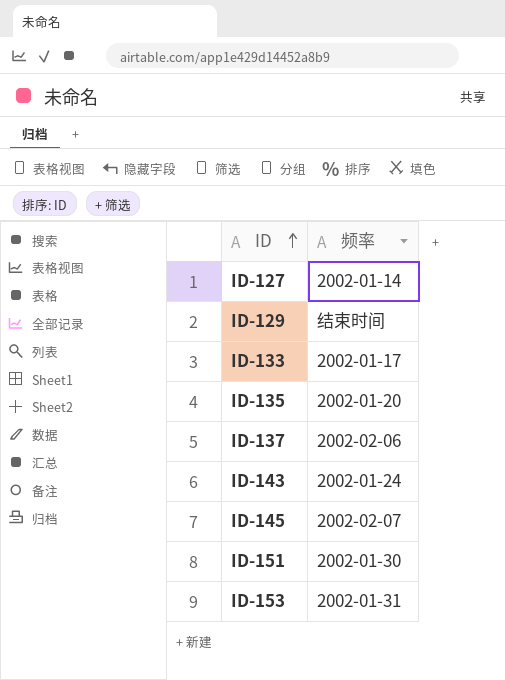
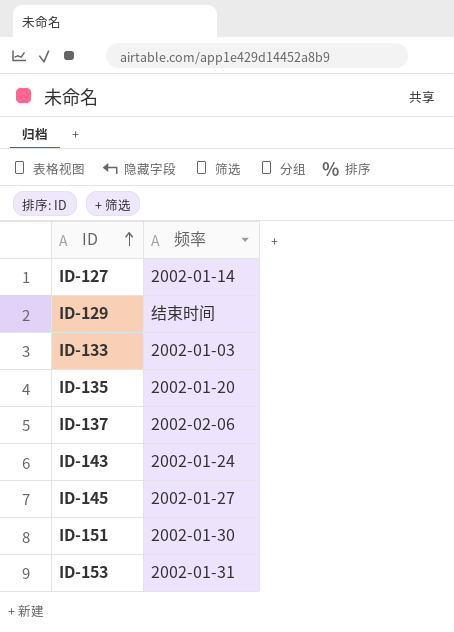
ID-133 | 频率: 2002-01-17 -> 2002-01-03
ID-145 | 频率: 2002-02-07 -> 2002-01-27

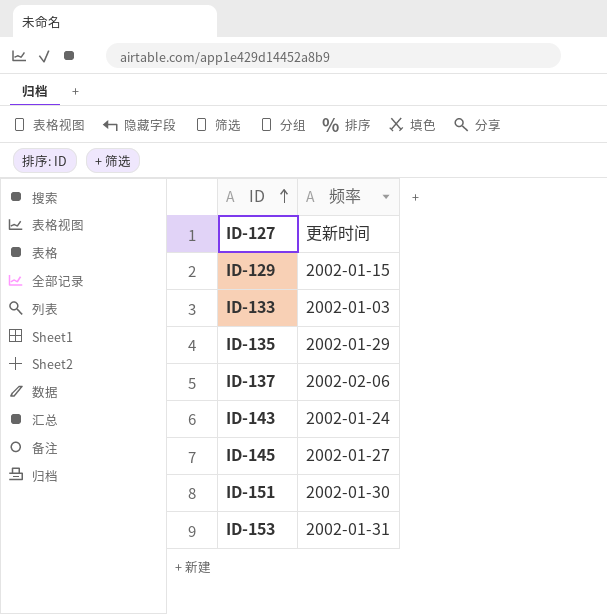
ID-127 | 频率: 2002-01-14 -> 更新时间
ID-129 | 频率: 结束时间 -> 2002-01-15
ID-135 | 频率: 2002-01-20 -> 2002-01-29

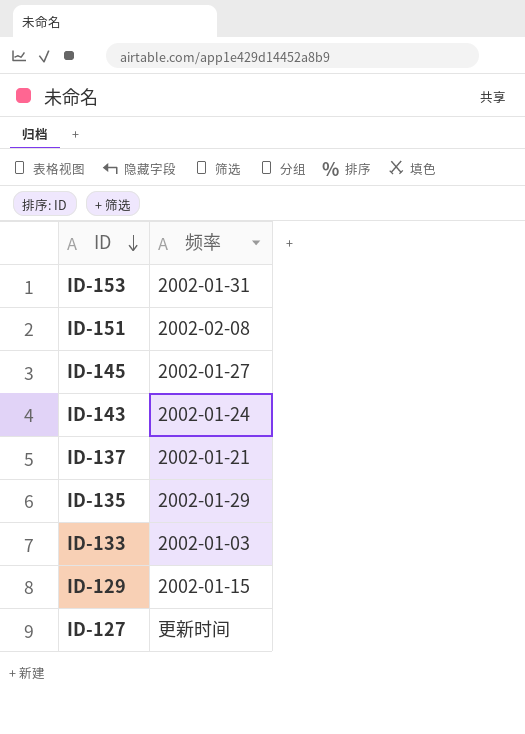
row order: ID ascending -> ID descending
ID-151 | 频率: 2002-01-30 -> 2002-02-08
ID-137 | 频率: 2002-02-06 -> 2002-01-21

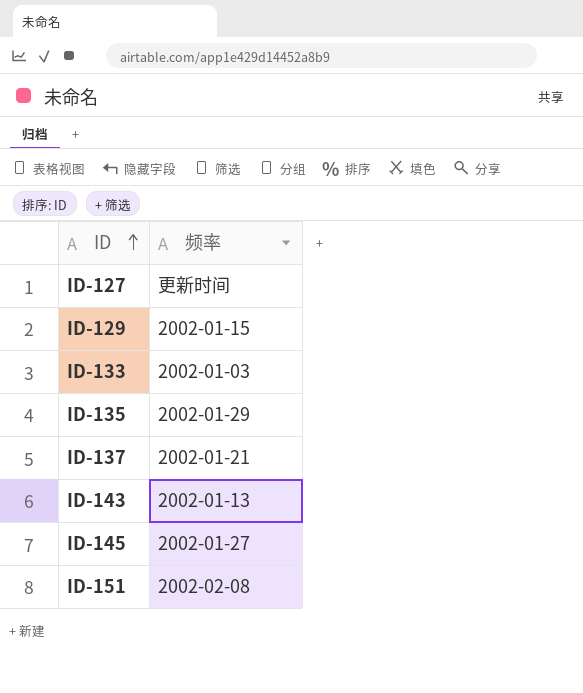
row order: ID descending -> ID ascending
row ID-153: 2002-01-31 -> none
ID-143 | 频率: 2002-01-24 -> 2002-01-13

